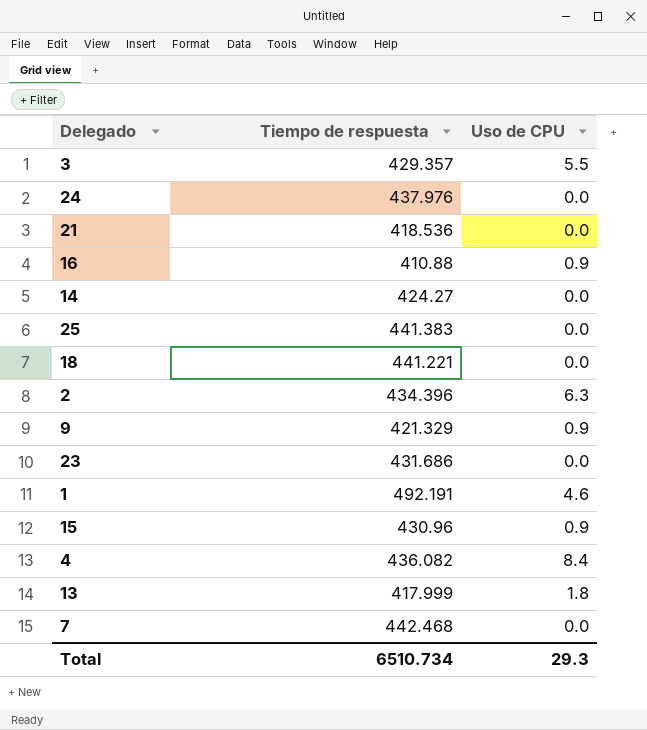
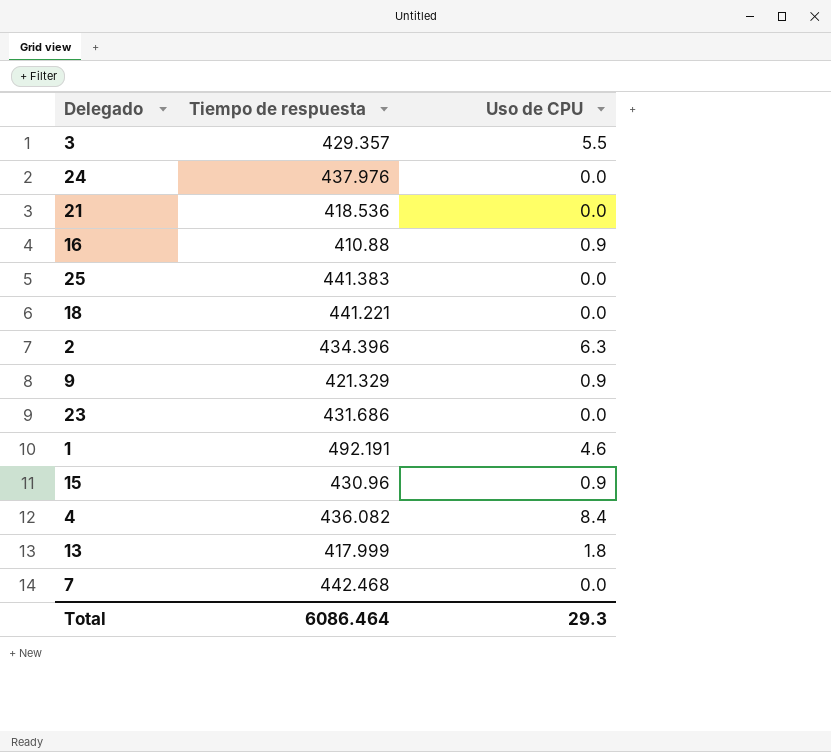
row 14: 424.27 | 0.0 -> none
Total | Tiempo de respuesta: 6510.734 -> 6086.464

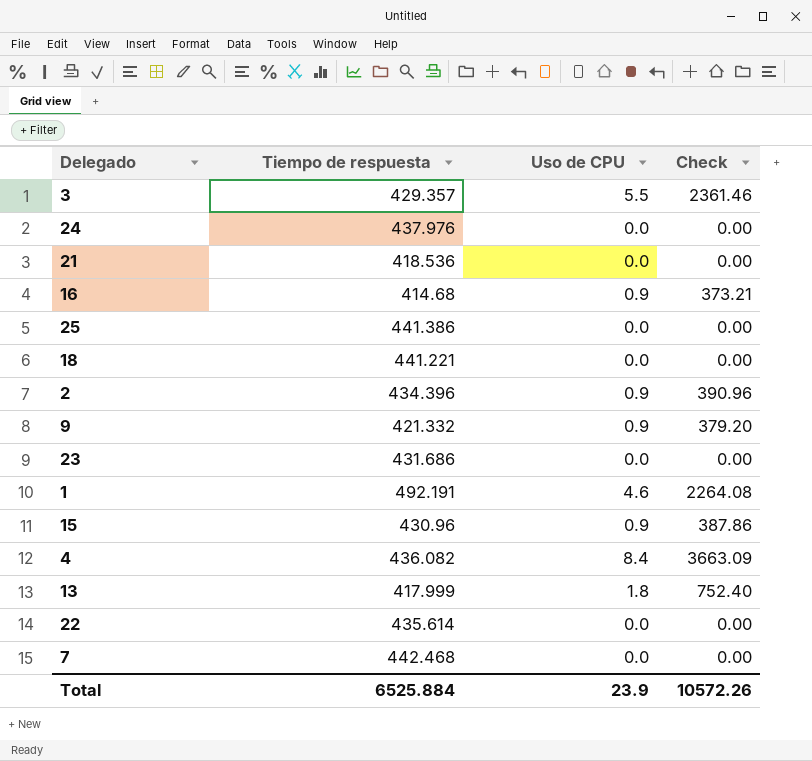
column Check | formula: none -> [Tiempo de respuesta] * [Uso de CPU]
16 | Tiempo de respuesta: 410.88 -> 414.68
25 | Tiempo de respuesta: 441.383 -> 441.386
2 | Uso de CPU: 6.3 -> 0.9
9 | Tiempo de respuesta: 421.329 -> 421.332
row 22: none -> 435.614 | 0.0 | 0.00
Total | Tiempo de respuesta: 6086.464 -> 6525.884
Total | Uso de CPU: 29.3 -> 23.9

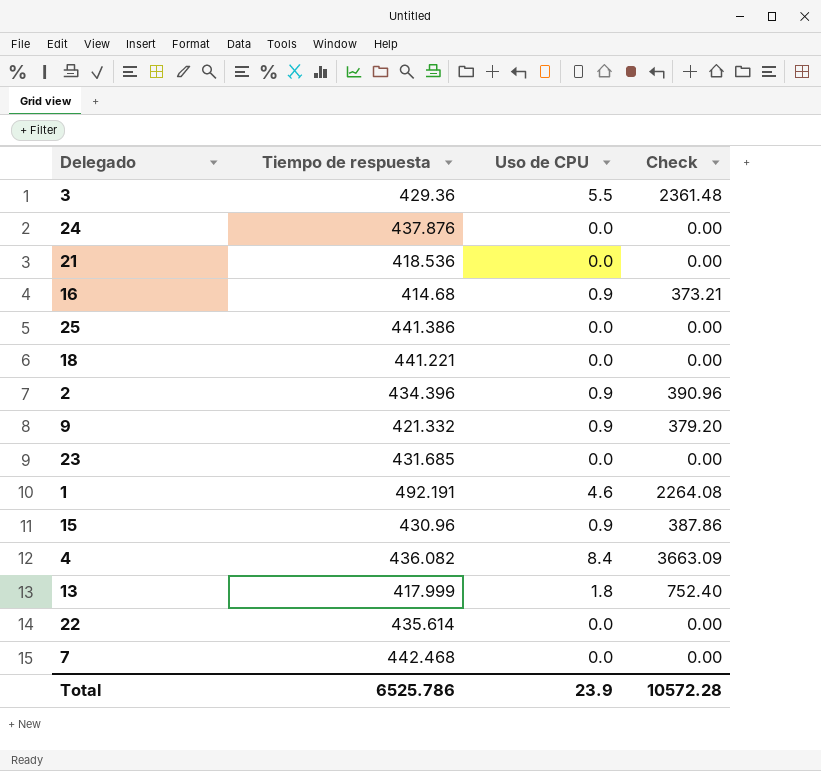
3 | Tiempo de respuesta: 429.357 -> 429.36
3 | Check: 2361.46 -> 2361.48
24 | Tiempo de respuesta: 437.976 -> 437.876
23 | Tiempo de respuesta: 431.686 -> 431.685
Total | Tiempo de respuesta: 6525.884 -> 6525.786
Total | Check: 10572.26 -> 10572.28

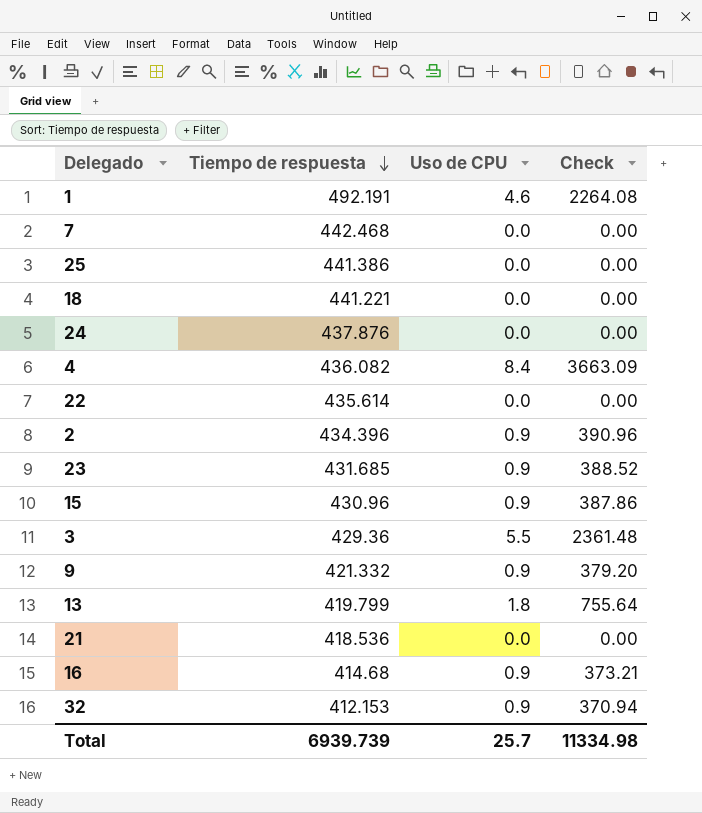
row order: none -> Tiempo de respuesta descending
23 | Uso de CPU: 0.0 -> 0.9
23 | Check: 0.00 -> 388.52
13 | Tiempo de respuesta: 417.999 -> 419.799
13 | Check: 752.40 -> 755.64
row 32: none -> 412.153 | 0.9 | 370.94
Total | Tiempo de respuesta: 6525.786 -> 6939.739
Total | Uso de CPU: 23.9 -> 25.7
Total | Check: 10572.28 -> 11334.98

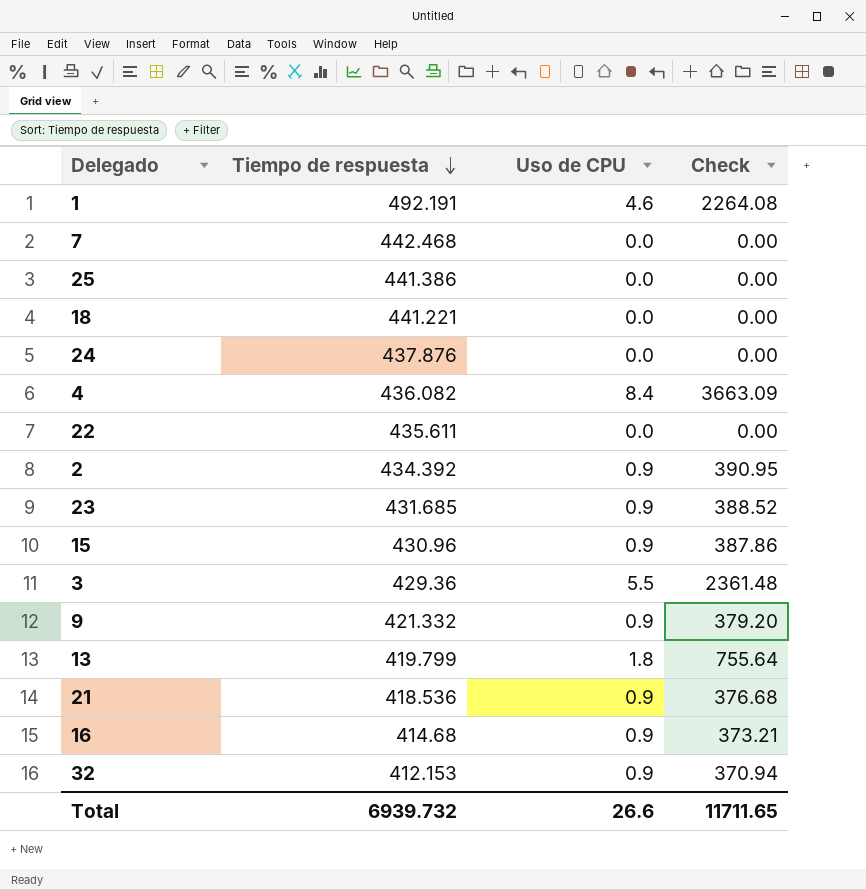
22 | Tiempo de respuesta: 435.614 -> 435.611
2 | Tiempo de respuesta: 434.396 -> 434.392
2 | Check: 390.96 -> 390.95
21 | Uso de CPU: 0.0 -> 0.9
21 | Check: 0.00 -> 376.68
Total | Tiempo de respuesta: 6939.739 -> 6939.732
Total | Uso de CPU: 25.7 -> 26.6
Total | Check: 11334.98 -> 11711.65

